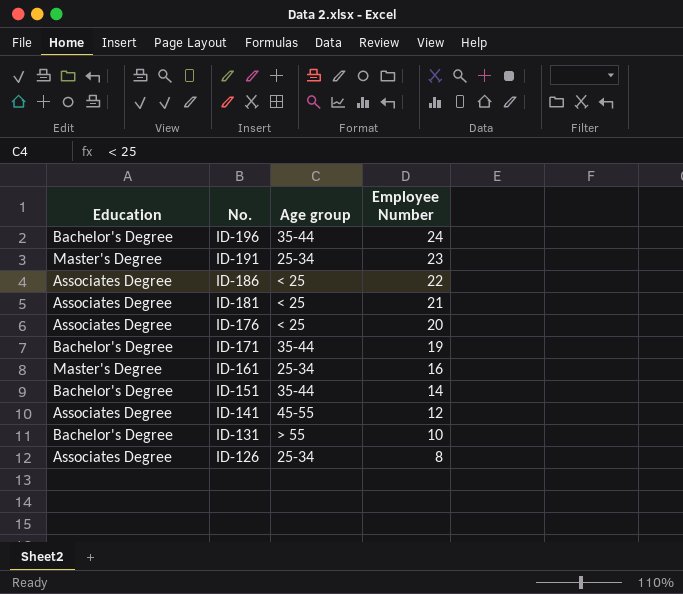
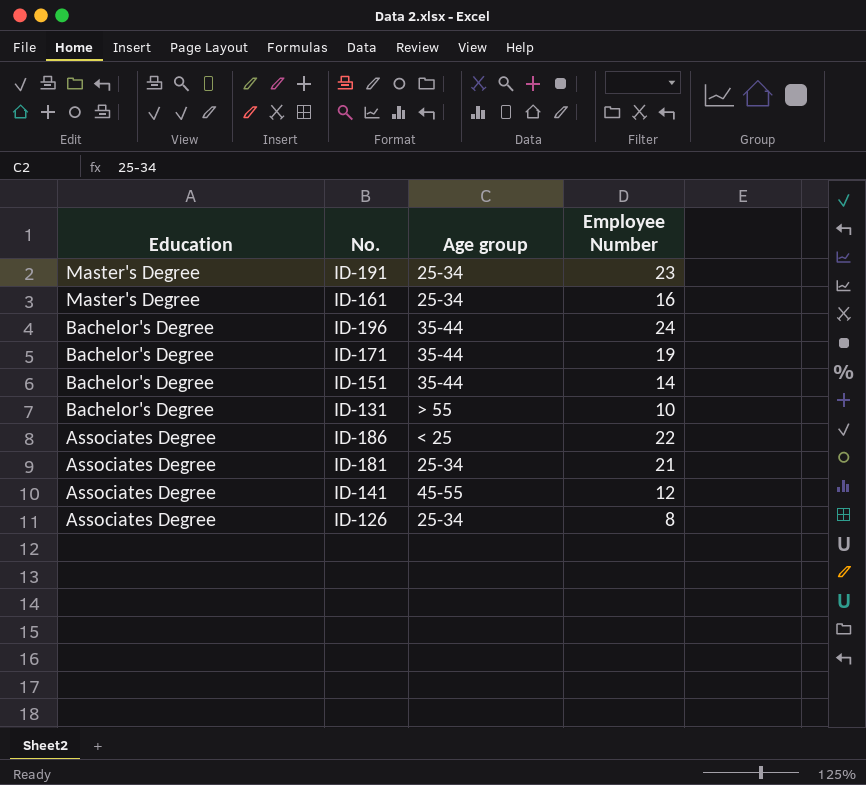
row order: No. descending -> Education descending
row ID-176: Associates Degree | < 25 | 20 -> none
ID-181 | Age group: < 25 -> 25-34

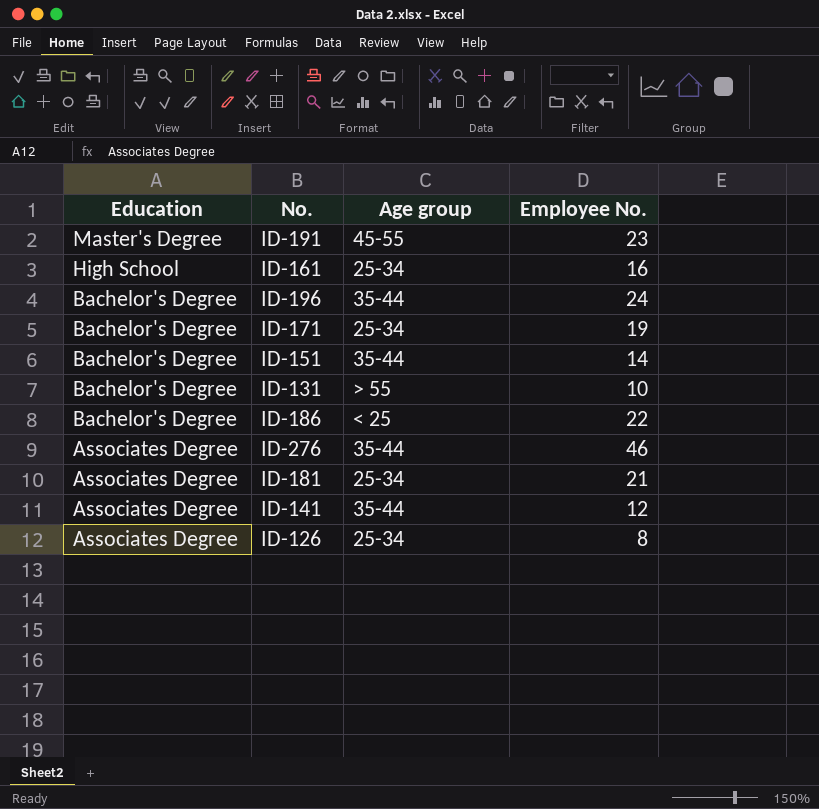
column name: Employee Number -> Employee No.
ID-191 | Age group: 25-34 -> 45-55
ID-161 | Education: Master's Degree -> High School
ID-171 | Age group: 35-44 -> 25-34
ID-186 | Education: Associates Degree -> Bachelor's Degree
row ID-276: none -> Associates Degree | 35-44 | 46
ID-141 | Age group: 45-55 -> 35-44

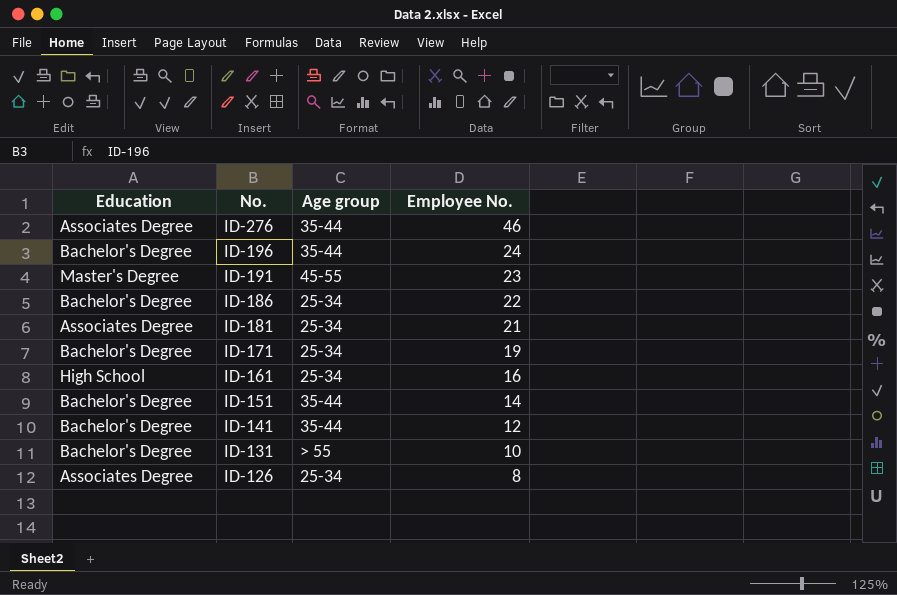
row order: Education descending -> No. descending
ID-186 | Age group: < 25 -> 25-34
ID-141 | Education: Associates Degree -> Bachelor's Degree

